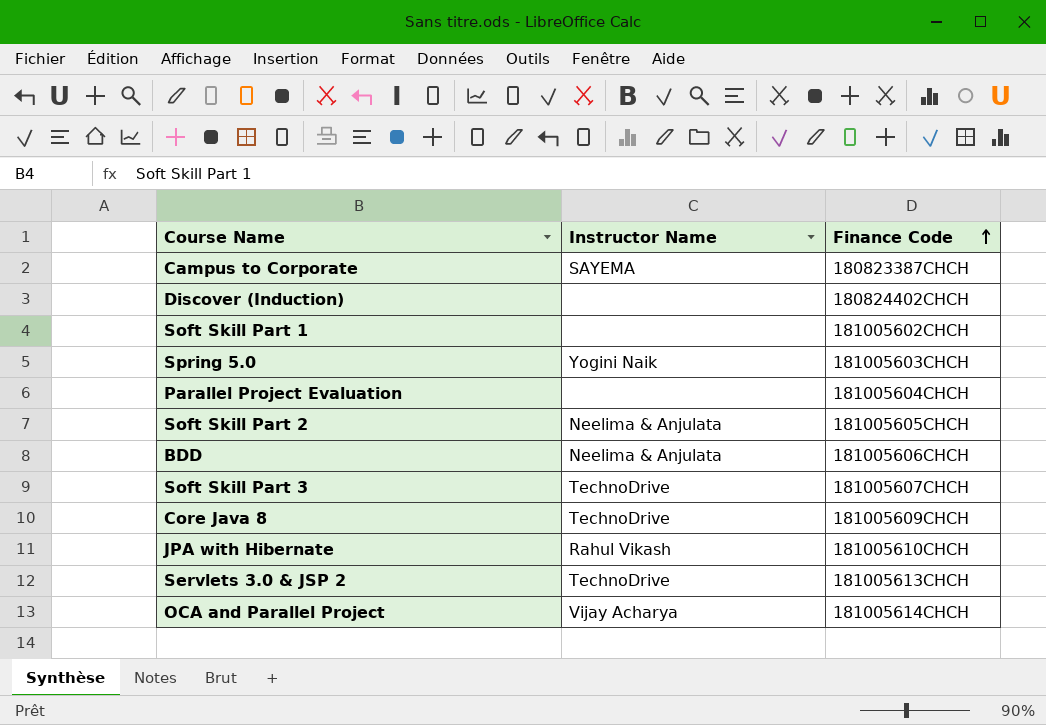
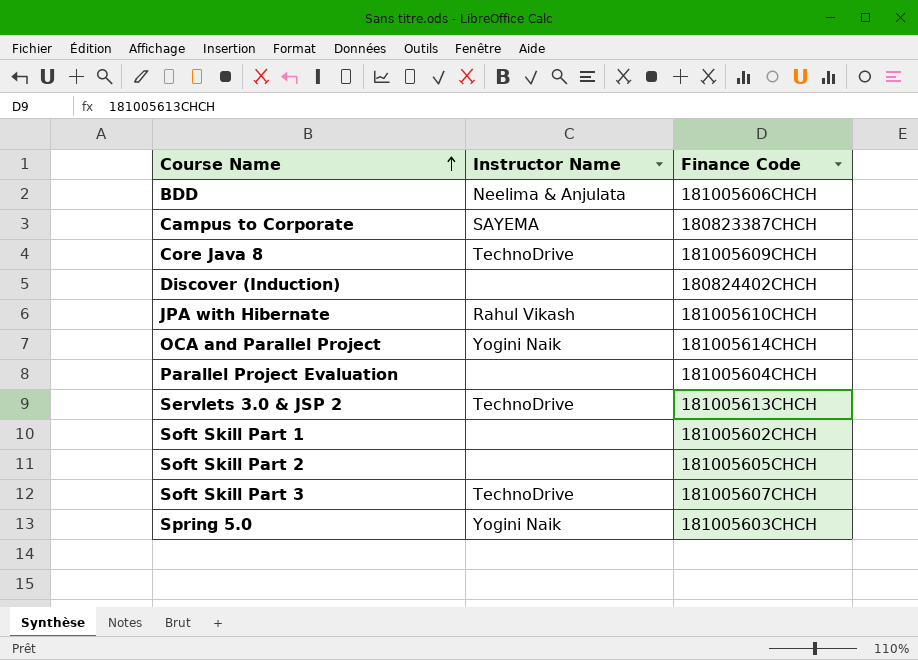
row order: Finance Code ascending -> Course Name ascending
OCA and Parallel Project | Instructor Name: Vijay Acharya -> Yogini Naik
Soft Skill Part 2 | Instructor Name: Neelima & Anjulata -> none

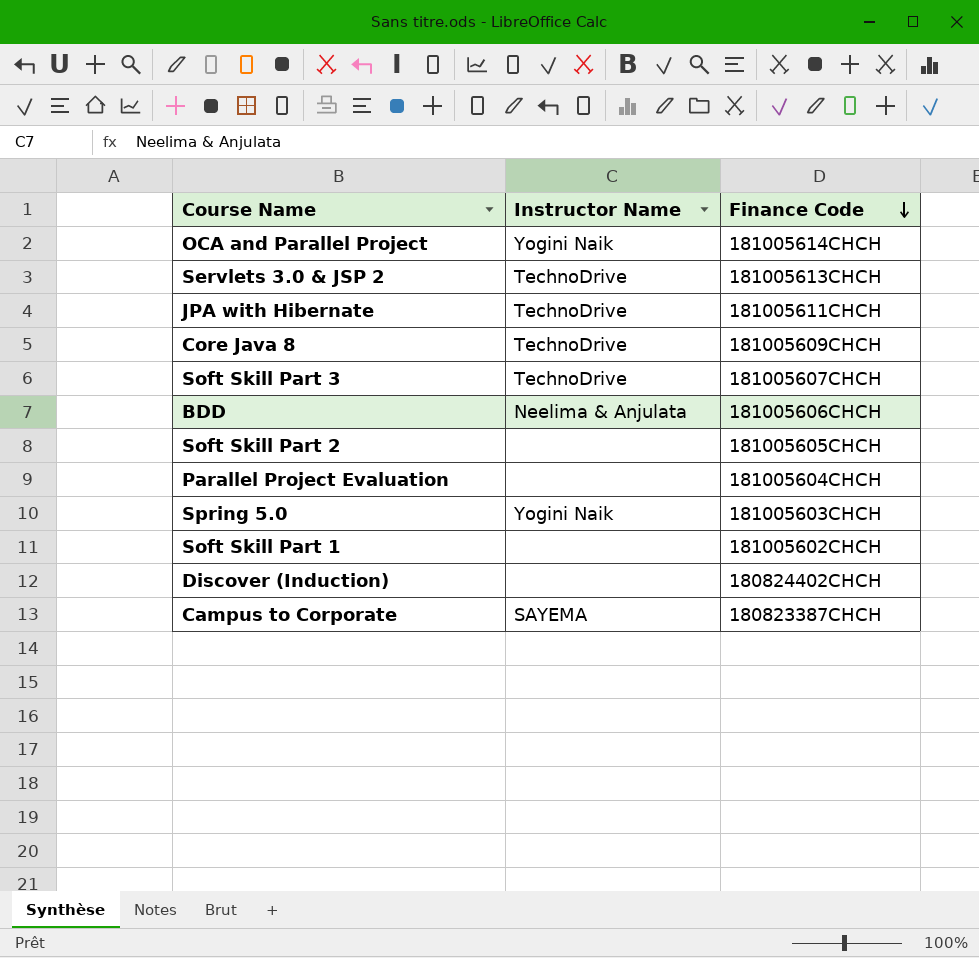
row order: Course Name ascending -> Finance Code descending
JPA with Hibernate | Instructor Name: Rahul Vikash -> TechnoDrive
JPA with Hibernate | Finance Code: 181005610CHCH -> 181005611CHCH

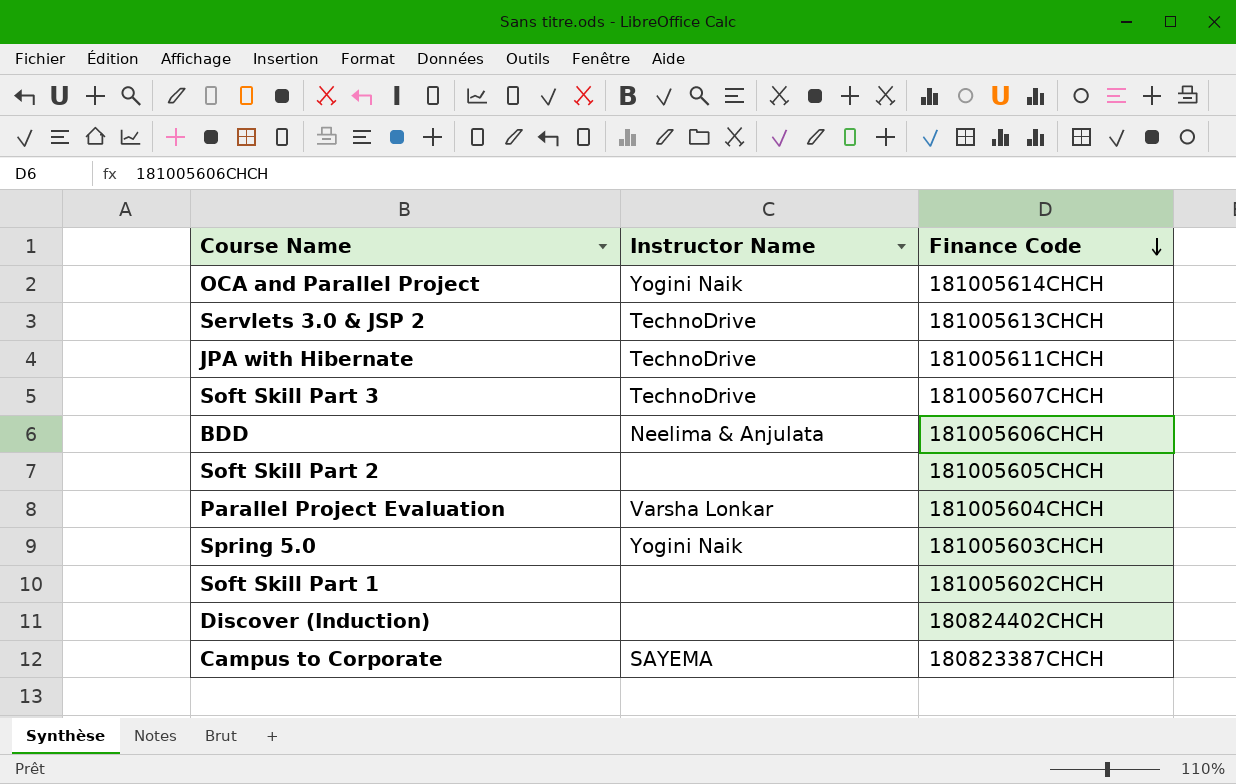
row Core Java 8: TechnoDrive | 181005609CHCH -> none
Parallel Project Evaluation | Instructor Name: none -> Varsha Lonkar

